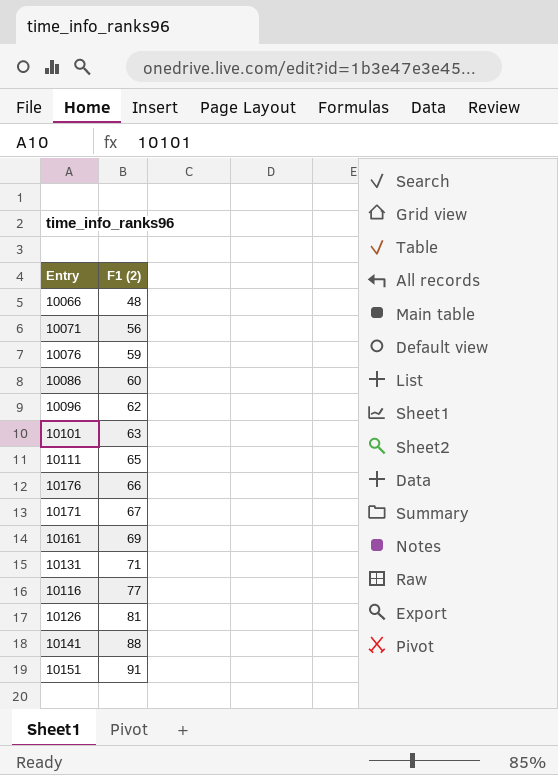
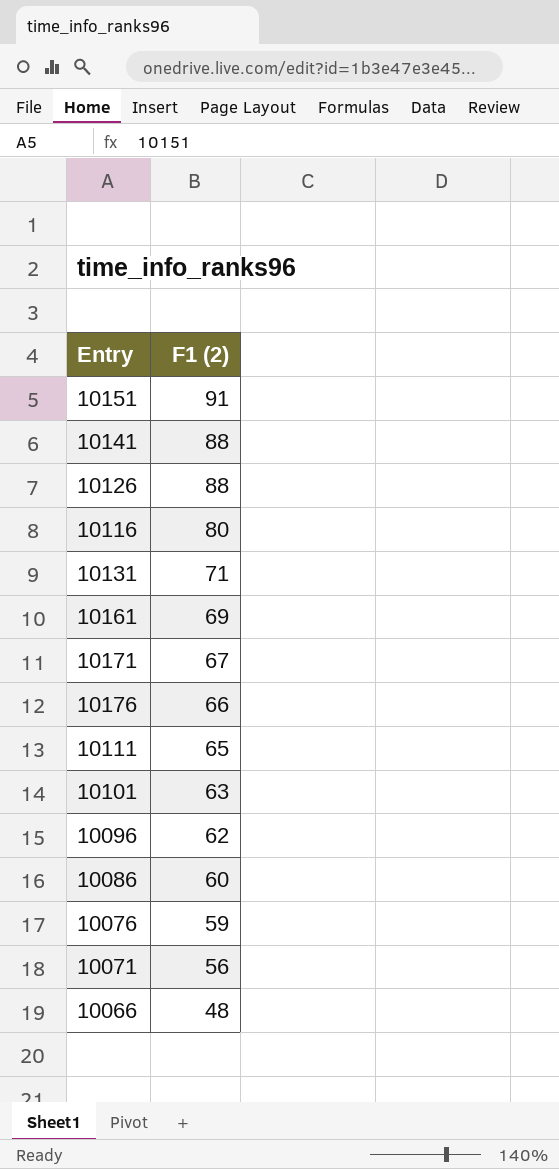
row order: F1 (2) ascending -> F1 (2) descending
10126 | F1 (2): 81 -> 88
10116 | F1 (2): 77 -> 80

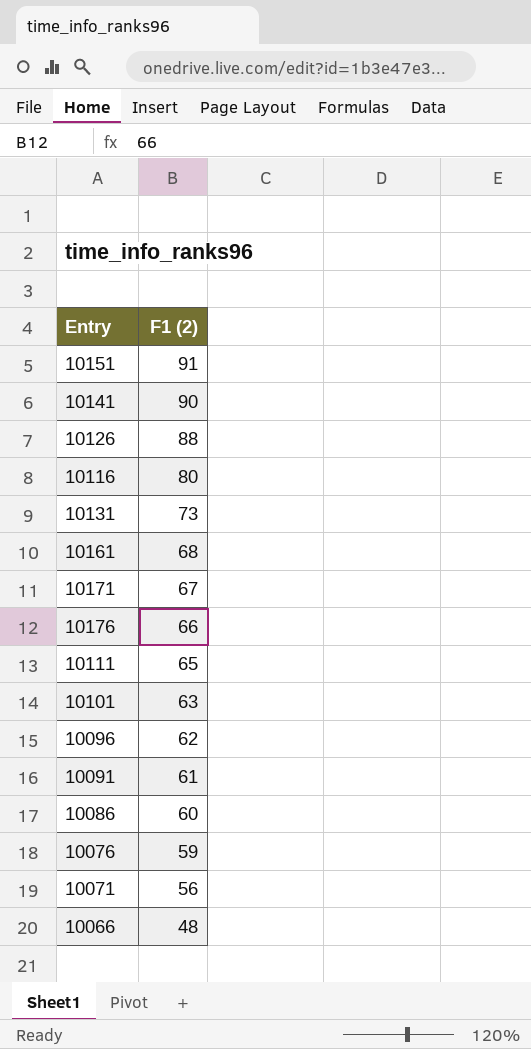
10141 | F1 (2): 88 -> 90
10131 | F1 (2): 71 -> 73
10161 | F1 (2): 69 -> 68
row 10091: none -> 61

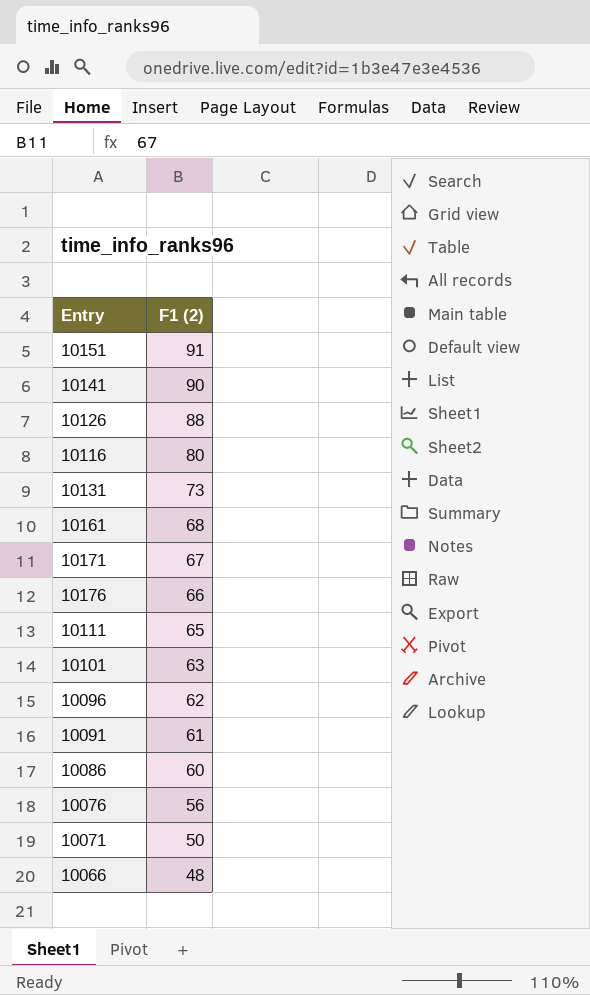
10076 | F1 (2): 59 -> 56
10071 | F1 (2): 56 -> 50

